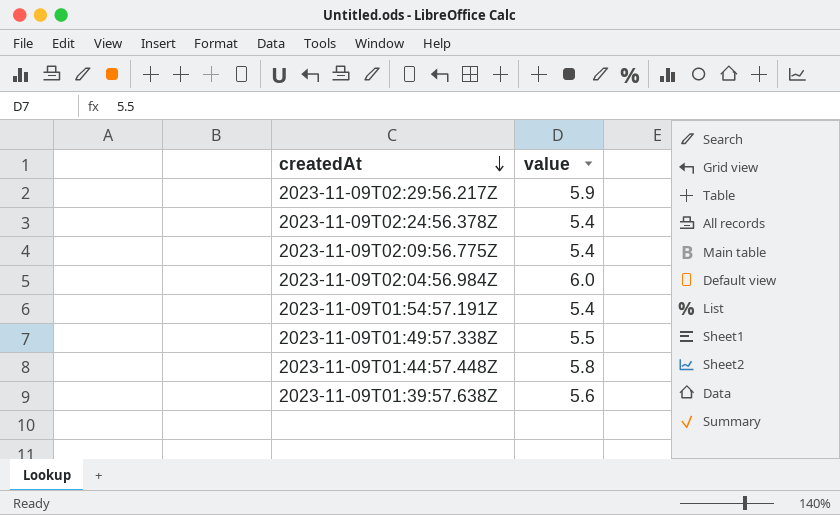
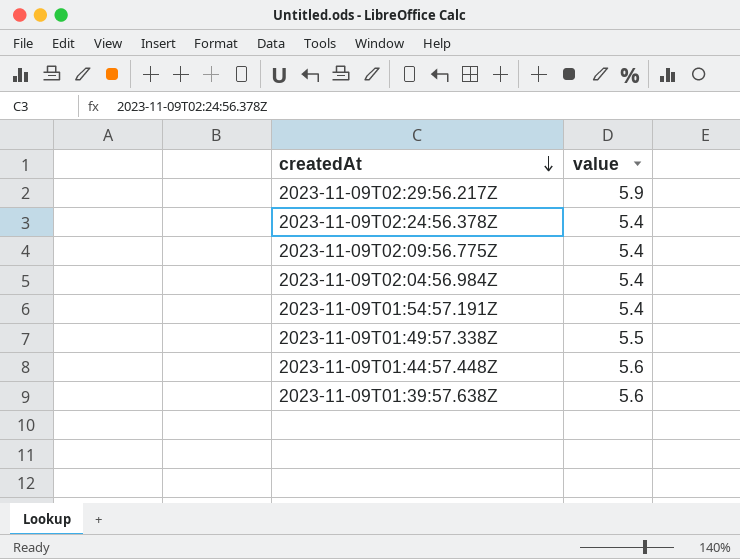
2023-11-09T02:04:56.984Z | value: 6.0 -> 5.4
2023-11-09T01:44:57.448Z | value: 5.8 -> 5.6

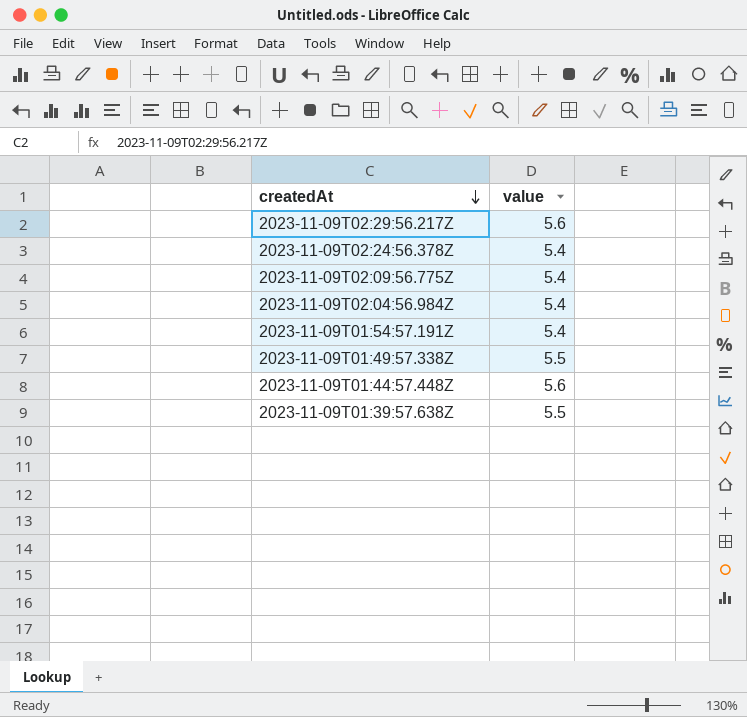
2023-11-09T02:29:56.217Z | value: 5.9 -> 5.6
2023-11-09T01:39:57.638Z | value: 5.6 -> 5.5

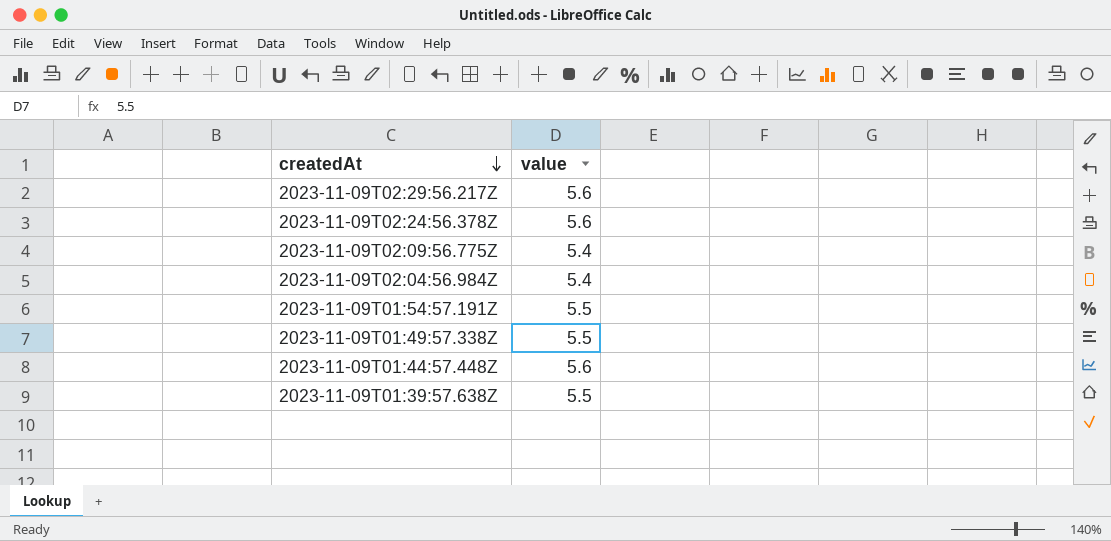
2023-11-09T02:24:56.378Z | value: 5.4 -> 5.6
2023-11-09T01:54:57.191Z | value: 5.4 -> 5.5

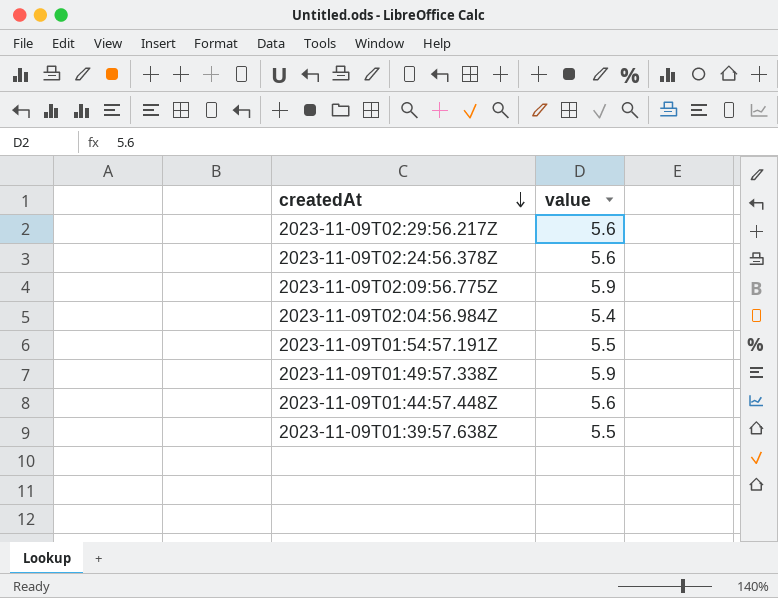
2023-11-09T02:09:56.775Z | value: 5.4 -> 5.9
2023-11-09T01:49:57.338Z | value: 5.5 -> 5.9

